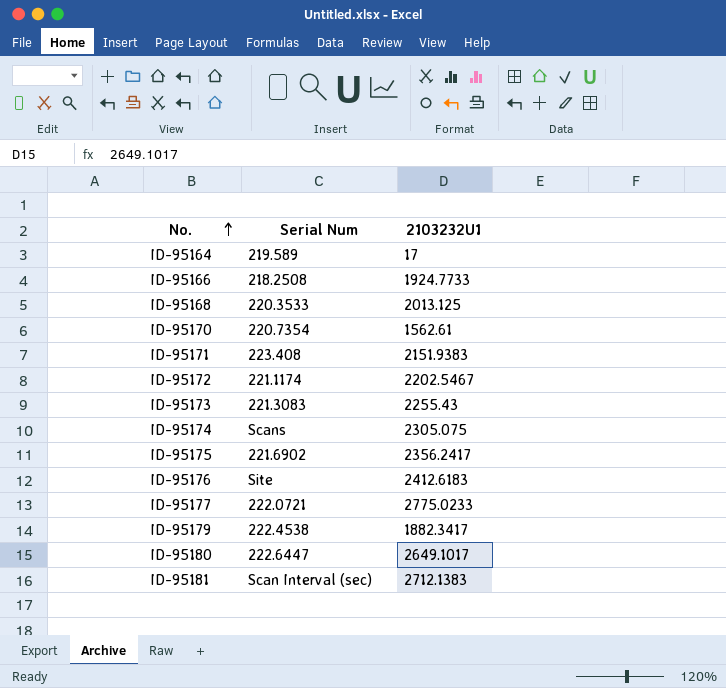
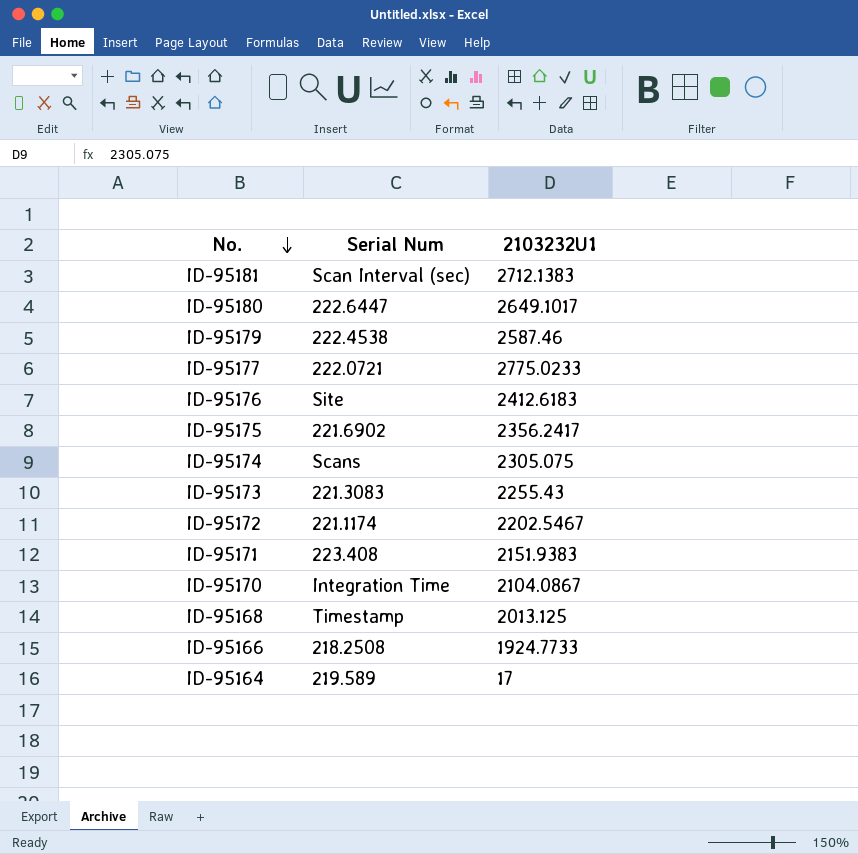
row order: No. ascending -> No. descending
ID-95179 | 2103232U1: 1882.3417 -> 2587.46
ID-95170 | Serial Num: 220.7354 -> Integration Time
ID-95170 | 2103232U1: 1562.61 -> 2104.0867
ID-95168 | Serial Num: 220.3533 -> Timestamp

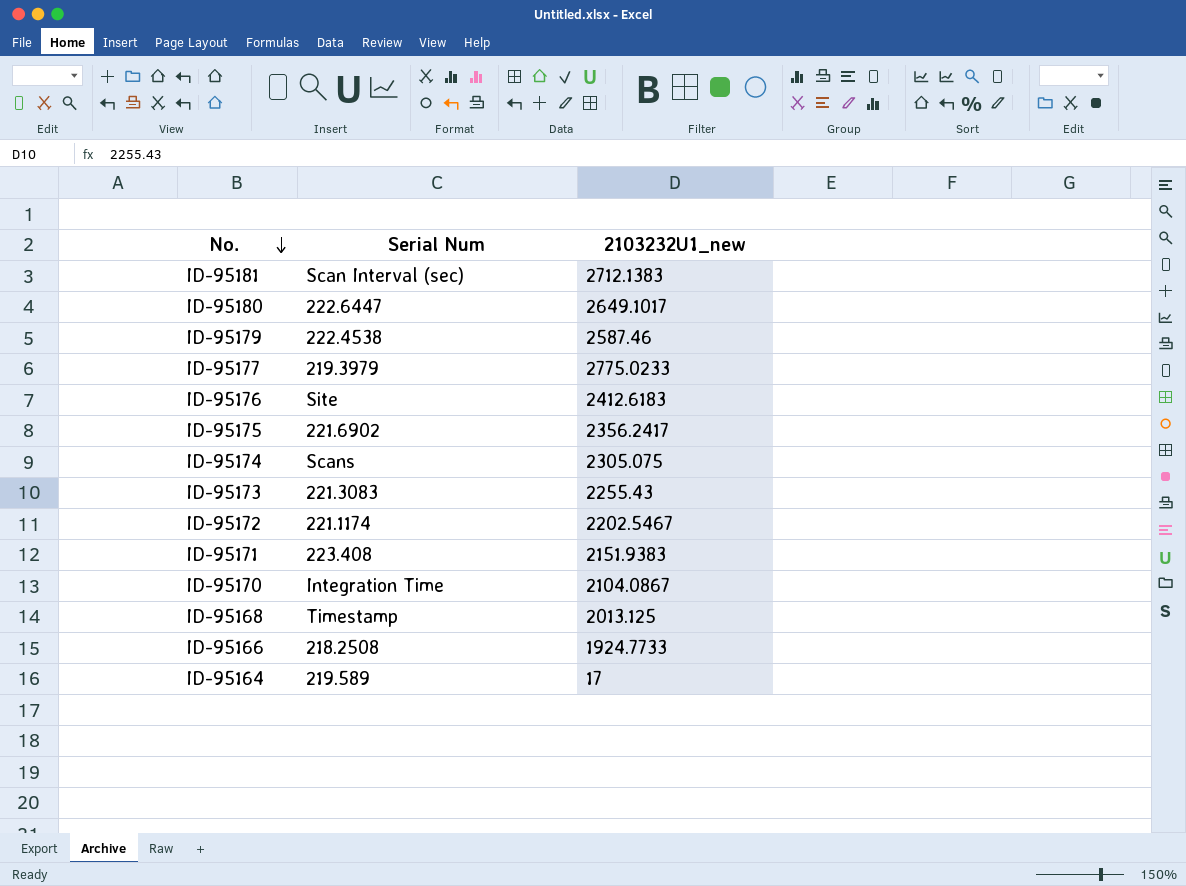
column name: 2103232U1 -> 2103232U1_new
ID-95177 | Serial Num: 222.0721 -> 219.3979

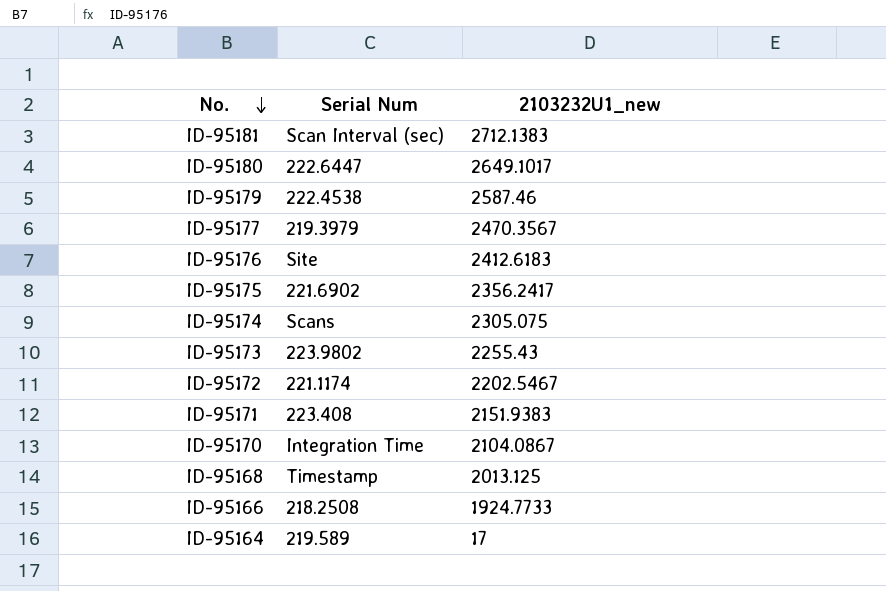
ID-95177 | 2103232U1_new: 2775.0233 -> 2470.3567
ID-95173 | Serial Num: 221.3083 -> 223.9802

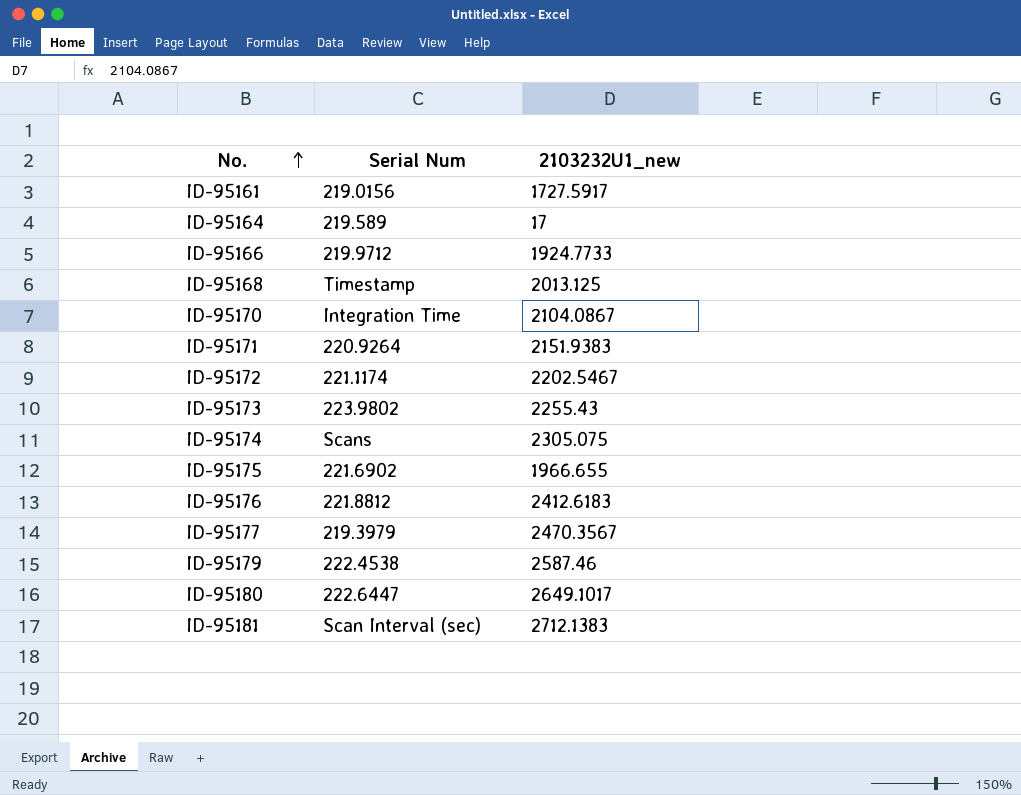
row order: No. descending -> No. ascending
row ID-95161: none -> 219.0156 | 1727.5917
ID-95166 | Serial Num: 218.2508 -> 219.9712
ID-95171 | Serial Num: 223.408 -> 220.9264
ID-95175 | 2103232U1_new: 2356.2417 -> 1966.655
ID-95176 | Serial Num: Site -> 221.8812

